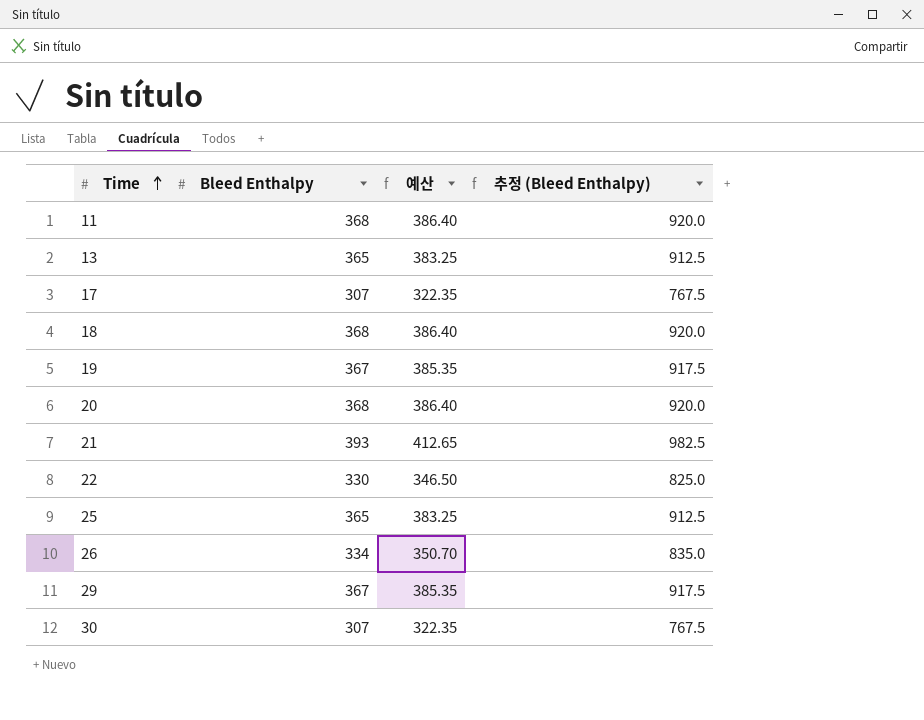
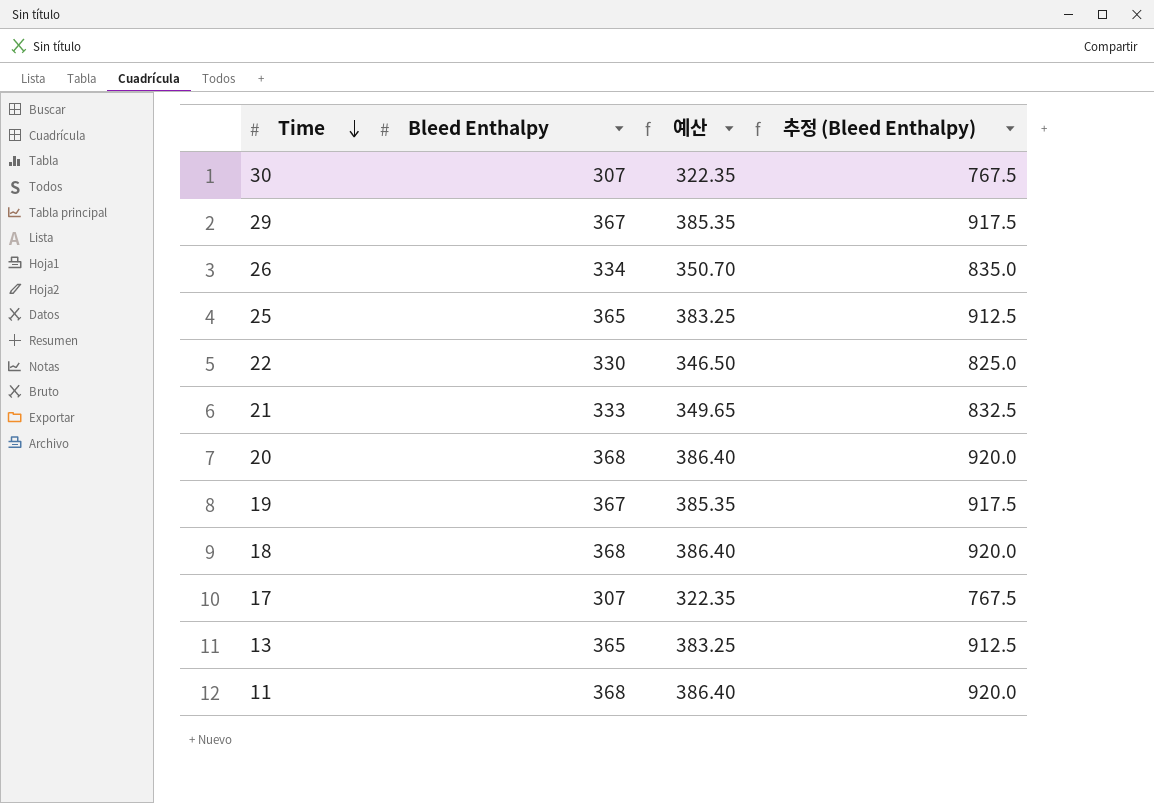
row order: Time ascending -> Time descending
21 | Bleed Enthalpy: 393 -> 333
21 | 예산: 412.65 -> 349.65
21 | 추정 (Bleed Enthalpy): 982.5 -> 832.5

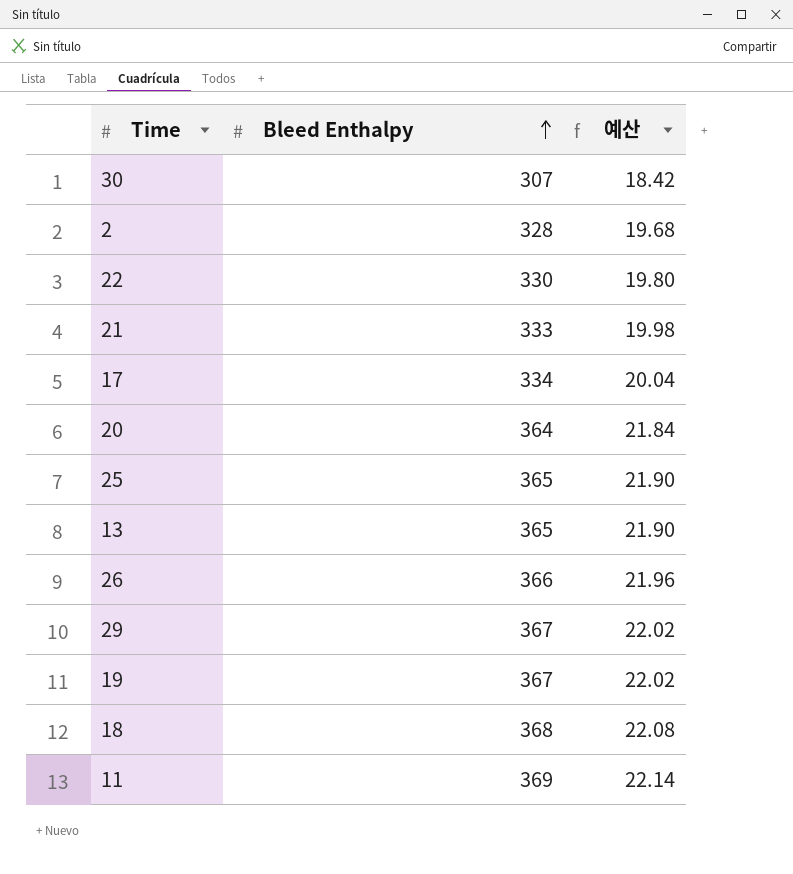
row order: Time descending -> Bleed Enthalpy ascending
column 추정 (Bleed Enthalpy) | formula: [Bleed Enthalpy] * 2.5 -> none
column 예산 | formula: [Bleed Enthalpy] * 1.05 -> [Bleed Enthalpy] * 0.06
row 2: none -> 328 | 19.68
17 | Bleed Enthalpy: 307 -> 334
20 | Bleed Enthalpy: 368 -> 364
26 | Bleed Enthalpy: 334 -> 366
11 | Bleed Enthalpy: 368 -> 369

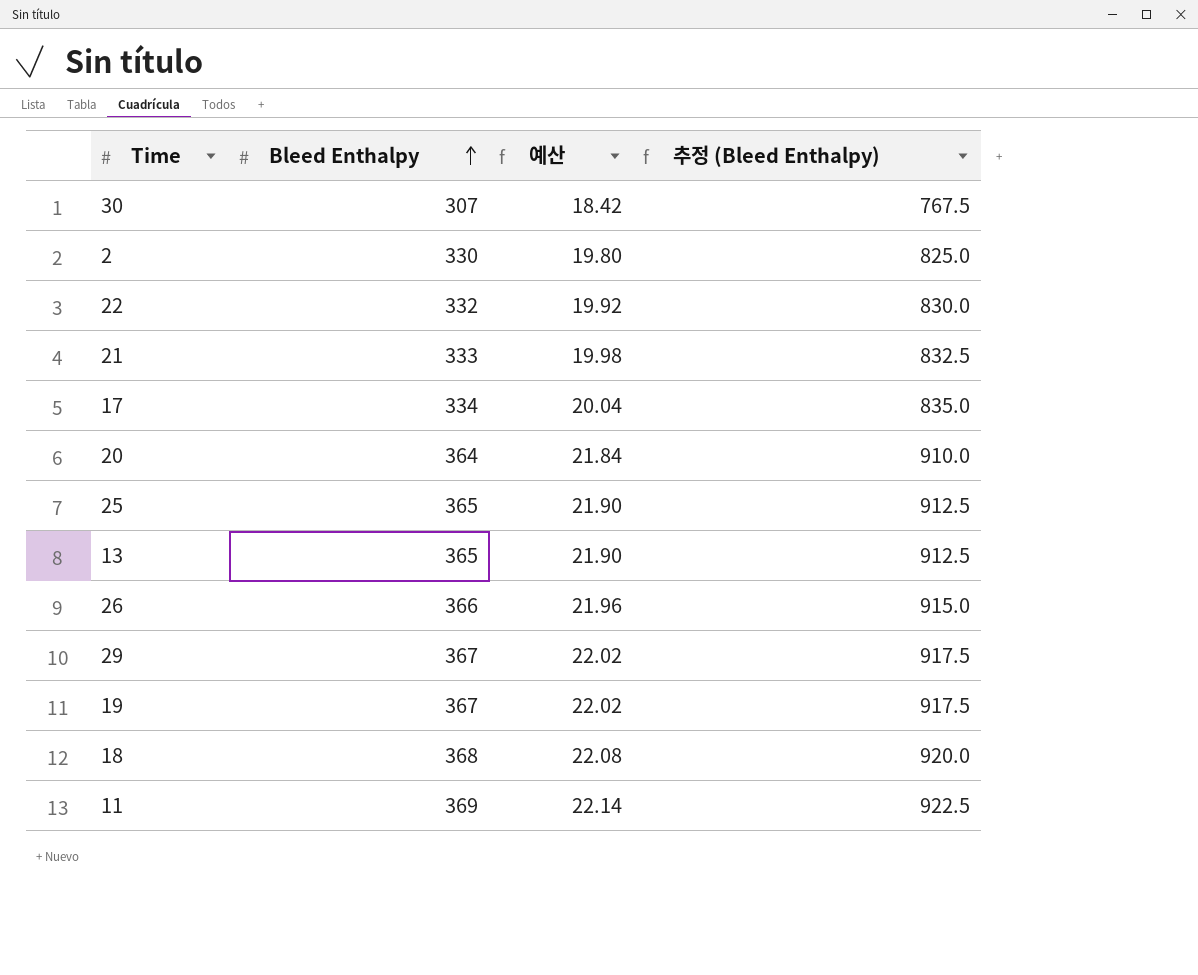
column 추정 (Bleed Enthalpy) | formula: none -> [Bleed Enthalpy] * 2.5
2 | Bleed Enthalpy: 328 -> 330
2 | 예산: 19.68 -> 19.80
22 | Bleed Enthalpy: 330 -> 332
22 | 예산: 19.80 -> 19.92

